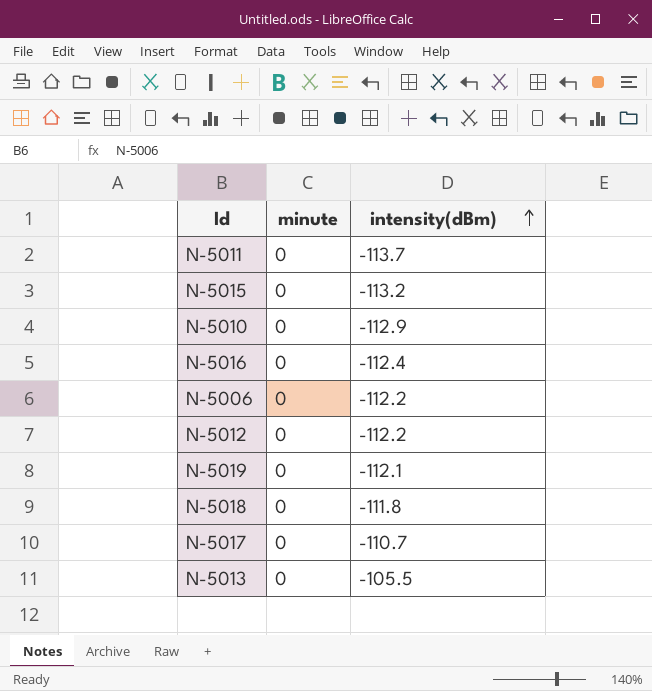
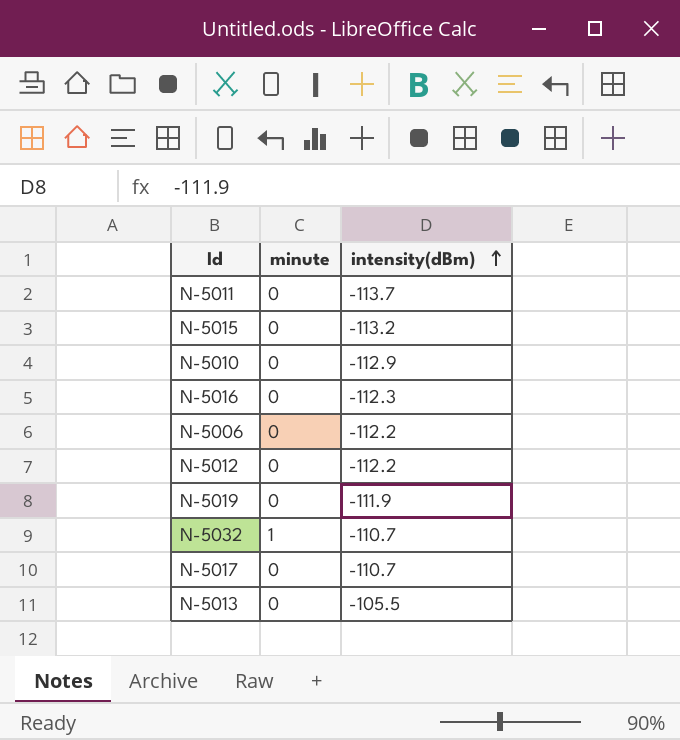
row N-5018: 0 | -111.8 -> none
N-5016 | intensity(dBm): -112.4 -> -112.3
N-5019 | intensity(dBm): -112.1 -> -111.9
row N-5032: none -> 1 | -110.7

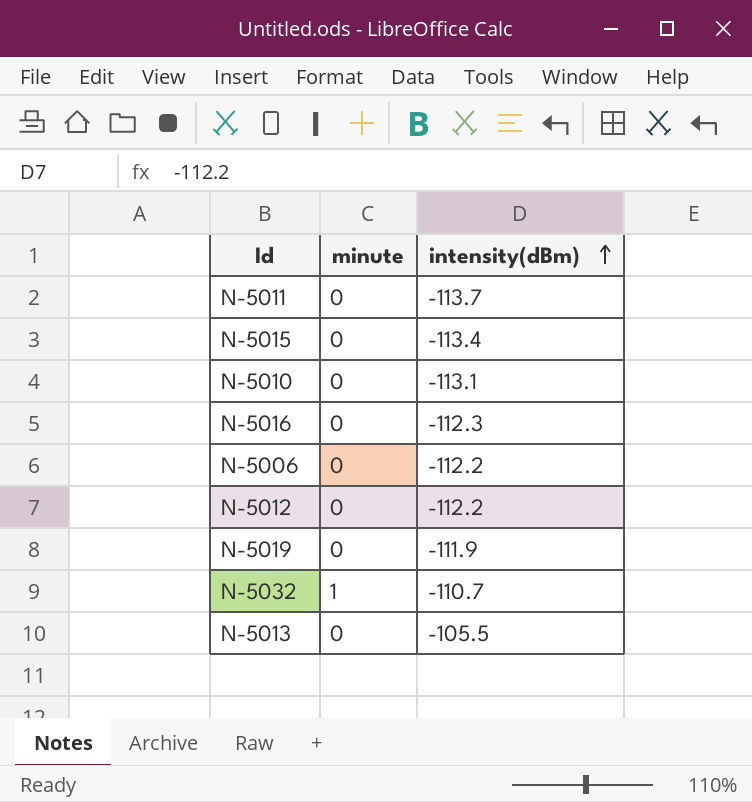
row N-5017: 0 | -110.7 -> none
N-5015 | intensity(dBm): -113.2 -> -113.4
N-5010 | intensity(dBm): -112.9 -> -113.1

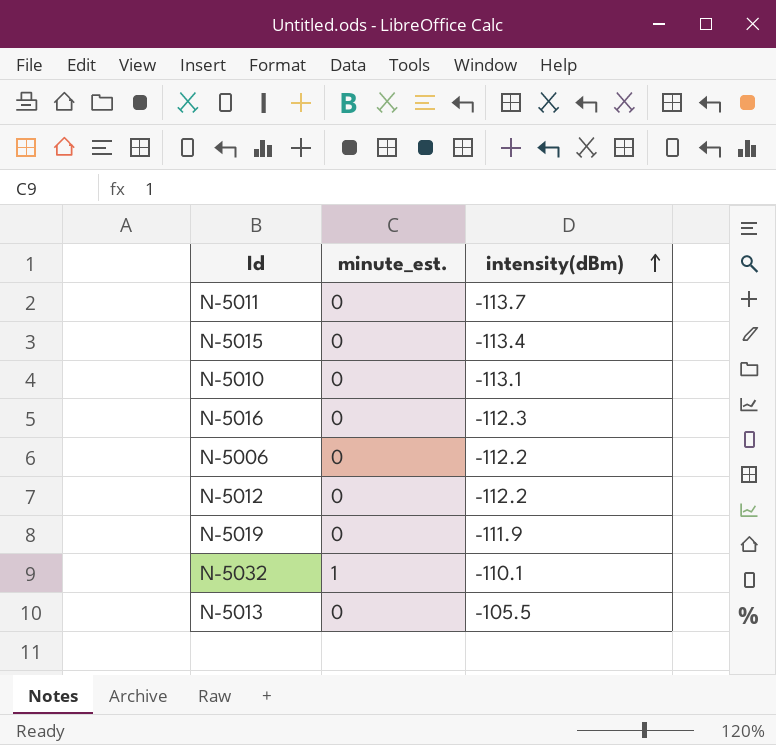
column name: minute -> minute_est.
N-5032 | intensity(dBm): -110.7 -> -110.1

